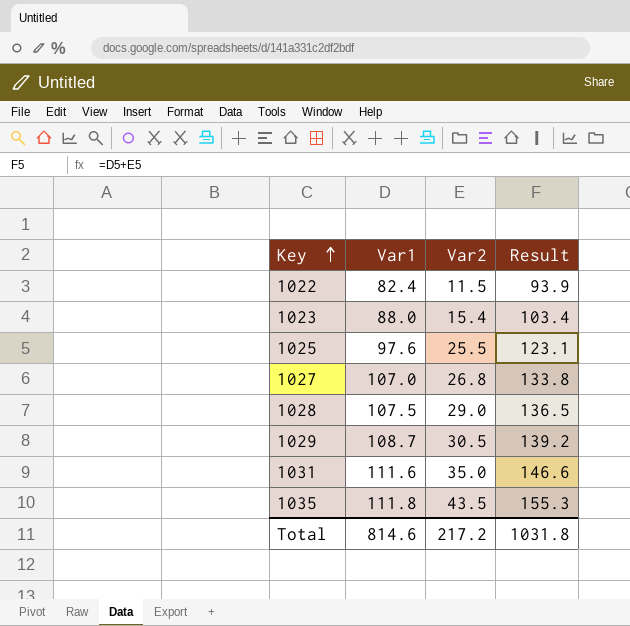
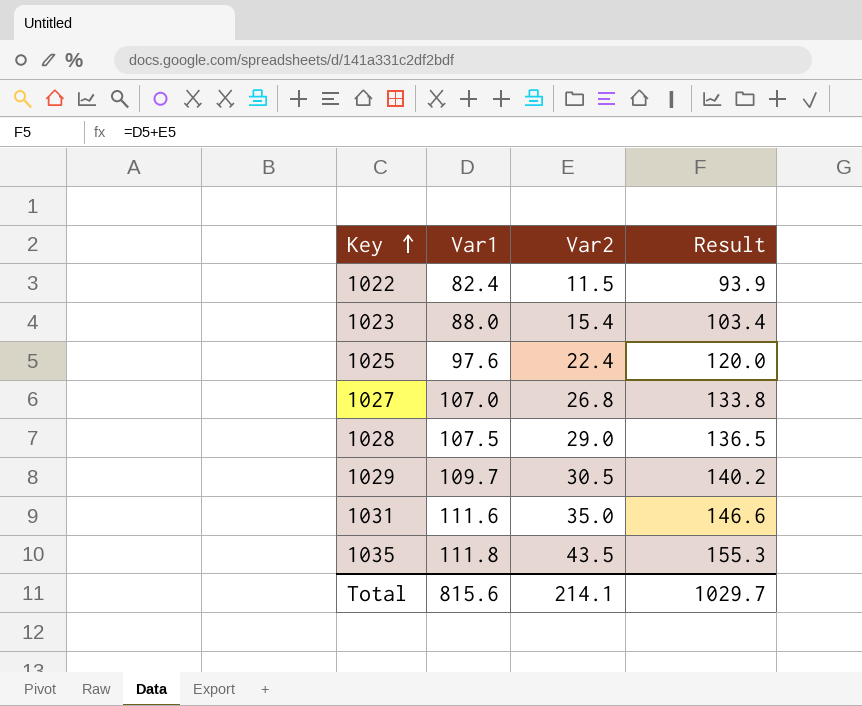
1025 | Var2: 25.5 -> 22.4
1025 | Result: 123.1 -> 120.0
1029 | Var1: 108.7 -> 109.7
1029 | Result: 139.2 -> 140.2
Total | Var1: 814.6 -> 815.6
Total | Var2: 217.2 -> 214.1
Total | Result: 1031.8 -> 1029.7

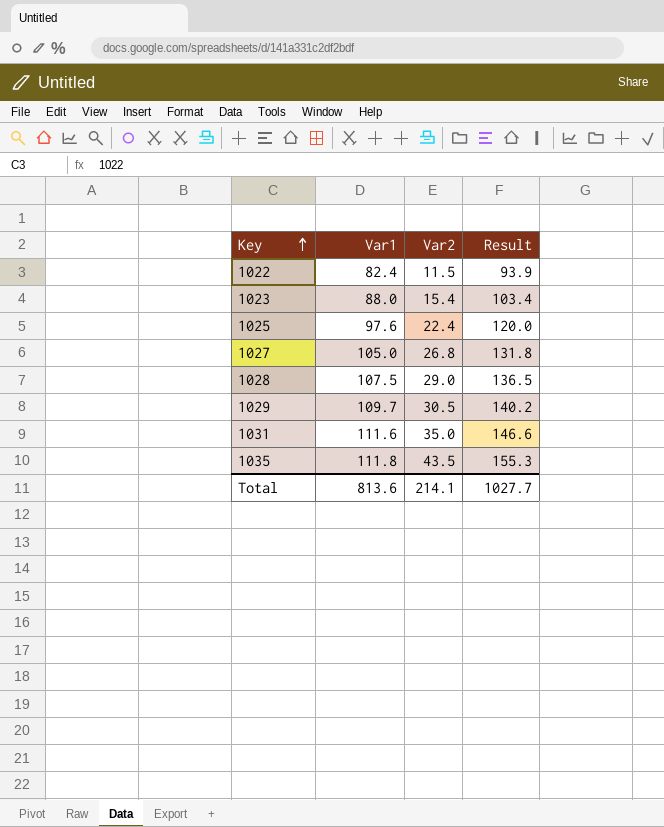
1027 | Var1: 107.0 -> 105.0
1027 | Result: 133.8 -> 131.8
Total | Var1: 815.6 -> 813.6
Total | Result: 1029.7 -> 1027.7

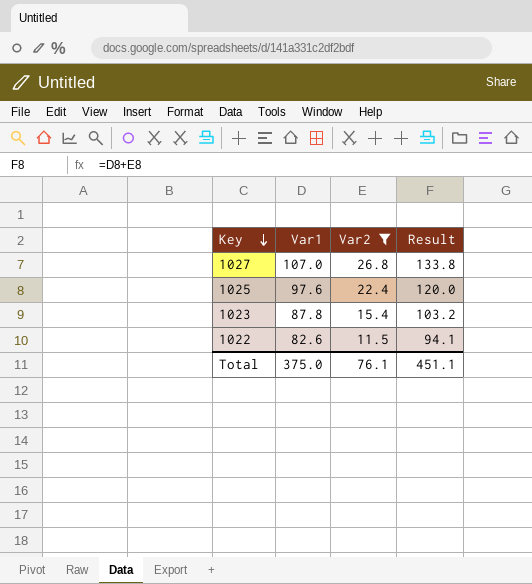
filter: none -> Var2 <= 26.8
row order: Key ascending -> Key descending
1027 | Var1: 105.0 -> 107.0
1027 | Result: 131.8 -> 133.8
1023 | Var1: 88.0 -> 87.8
1023 | Result: 103.4 -> 103.2
1022 | Var1: 82.4 -> 82.6
1022 | Result: 93.9 -> 94.1
Total | Var1: 813.6 -> 375.0
Total | Var2: 214.1 -> 76.1
Total | Result: 1027.7 -> 451.1

